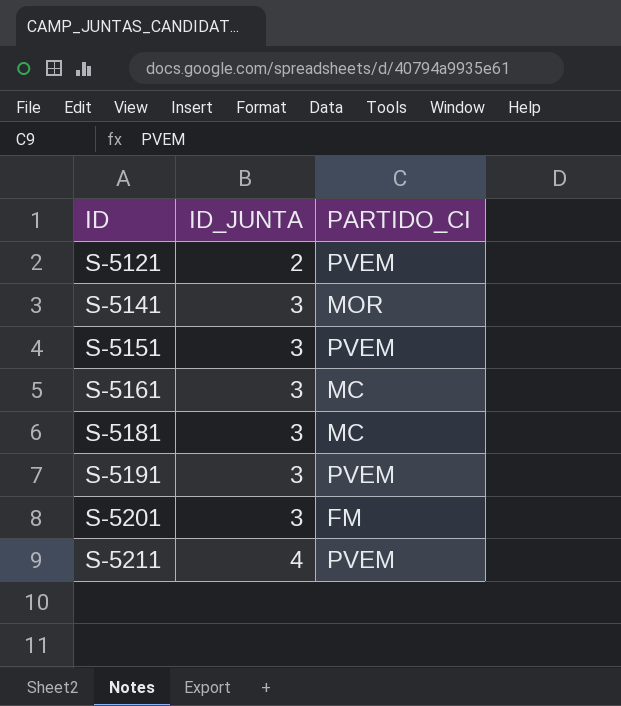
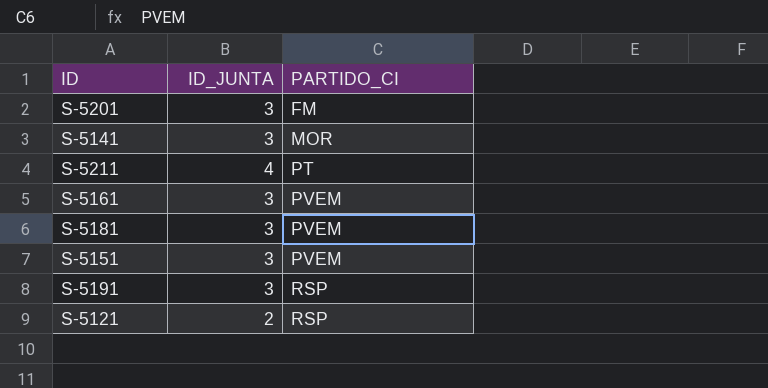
row order: ID ascending -> PARTIDO_CI ascending
S-5211 | PARTIDO_CI: PVEM -> PT
S-5161 | PARTIDO_CI: MC -> PVEM
S-5181 | PARTIDO_CI: MC -> PVEM
S-5191 | PARTIDO_CI: PVEM -> RSP
S-5121 | PARTIDO_CI: PVEM -> RSP

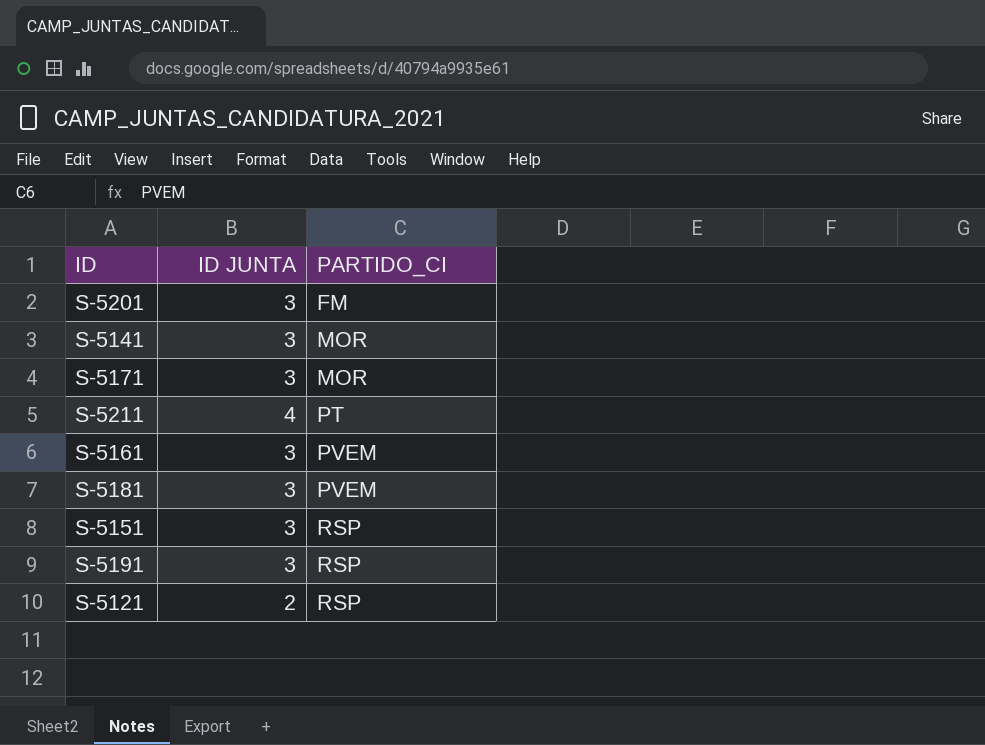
column name: ID_JUNTA -> ID JUNTA
row S-5171: none -> 3 | MOR
S-5151 | PARTIDO_CI: PVEM -> RSP

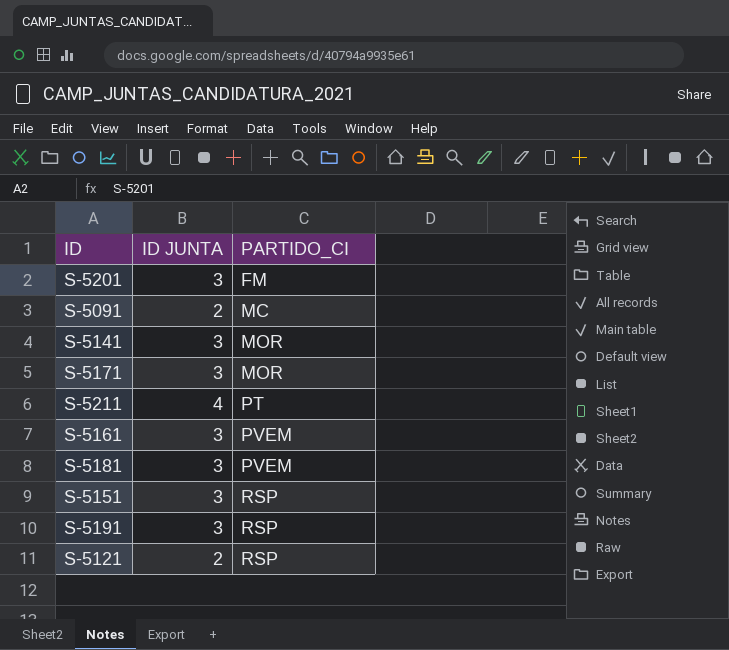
row S-5091: none -> 2 | MC

